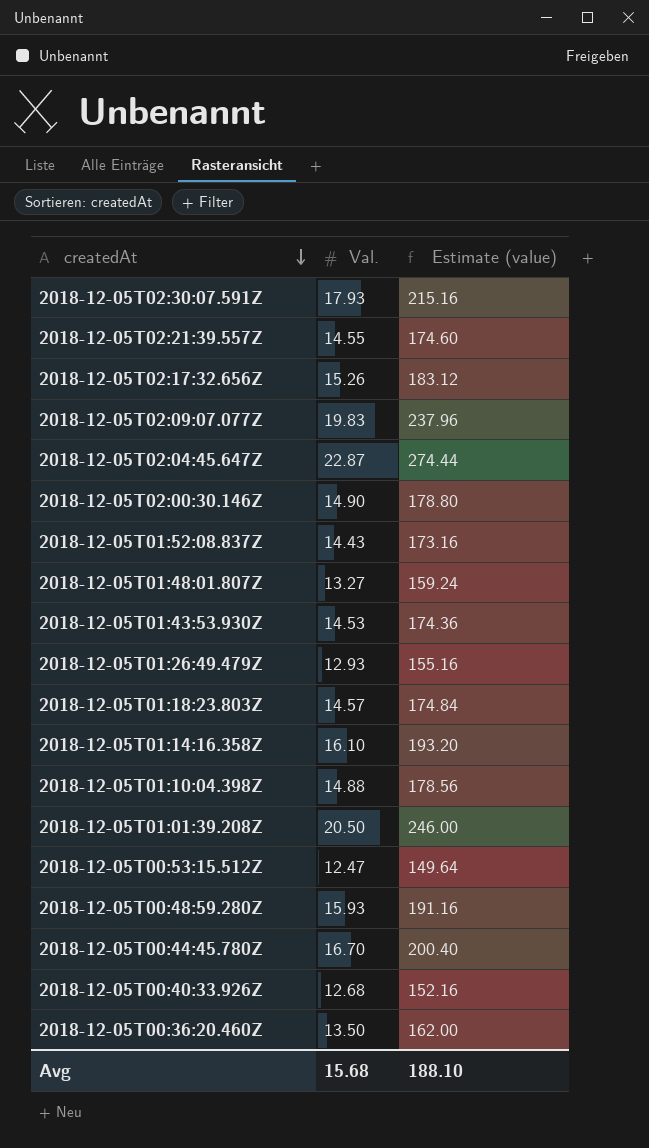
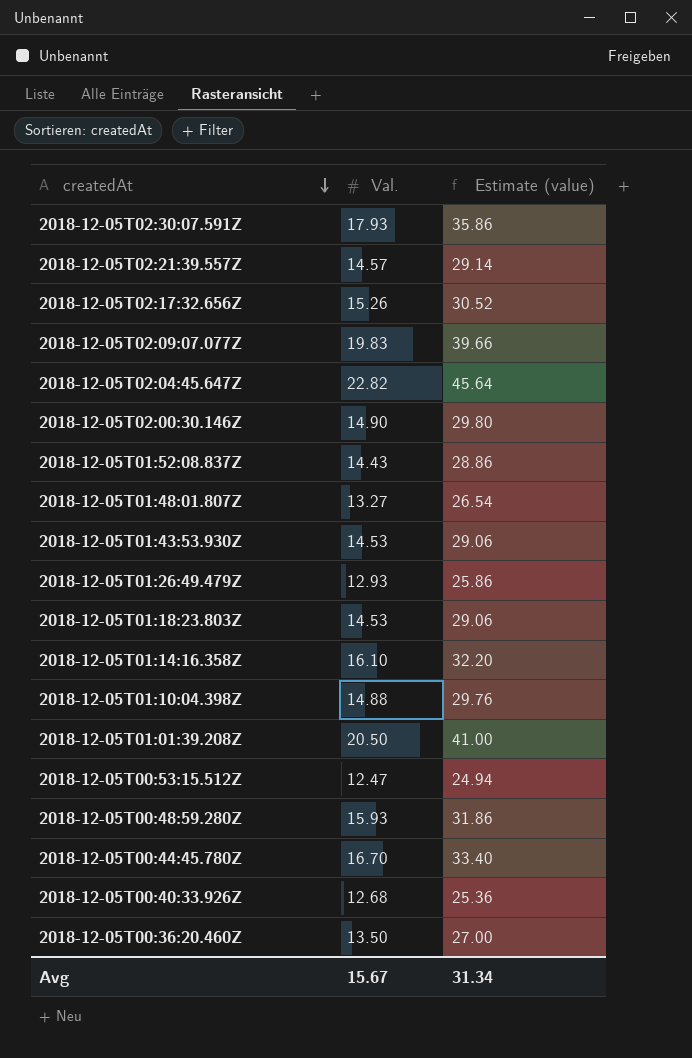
column Estimate (value) | formula: [Val.] * 12 -> [Val.] * 2
2018-12-05T02:21:39.557Z | Val.: 14.55 -> 14.57
2018-12-05T02:04:45.647Z | Val.: 22.87 -> 22.82
2018-12-05T01:18:23.803Z | Val.: 14.57 -> 14.53
Avg | Val.: 15.68 -> 15.67
Avg | Estimate (value): 188.10 -> 31.34

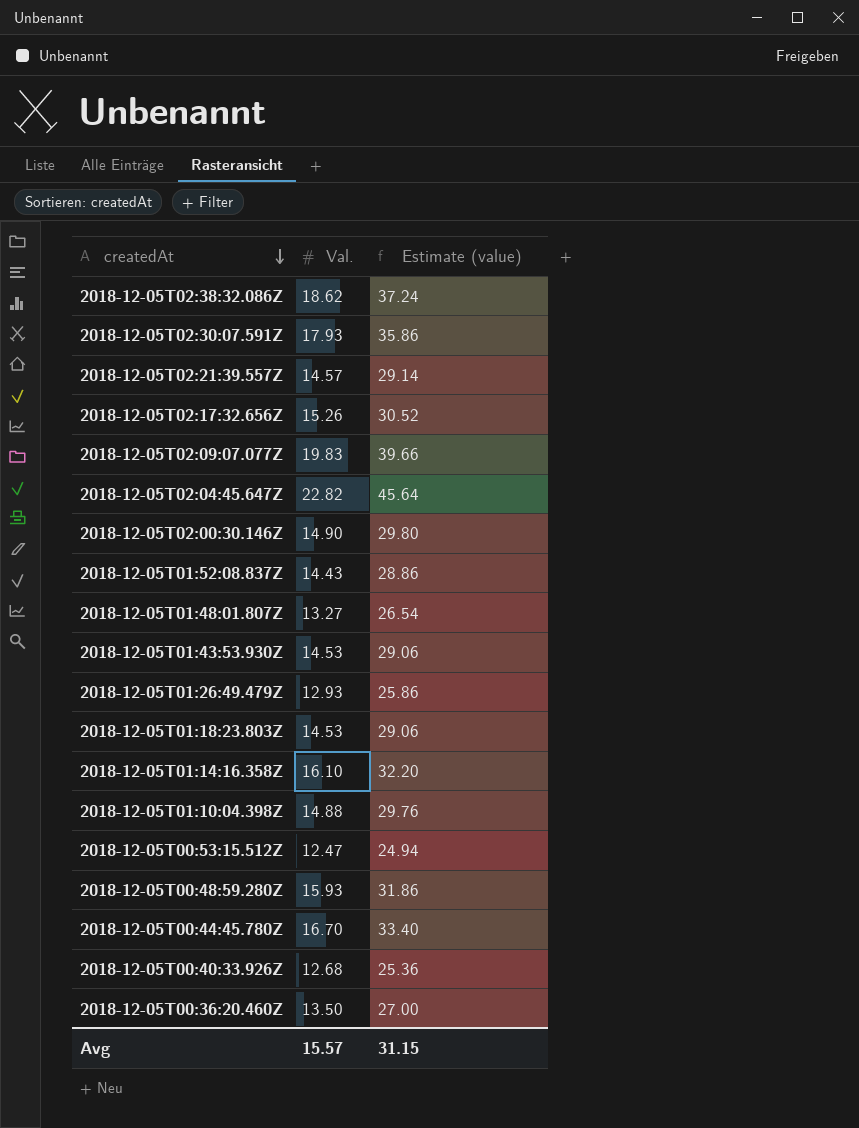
row 2018-12-05T01:01:39.208Z: 20.50 | 41.00 -> none
row 2018-12-05T02:38:32.086Z: none -> 18.62 | 37.24
Avg | Val.: 15.67 -> 15.57
Avg | Estimate (value): 31.34 -> 31.15

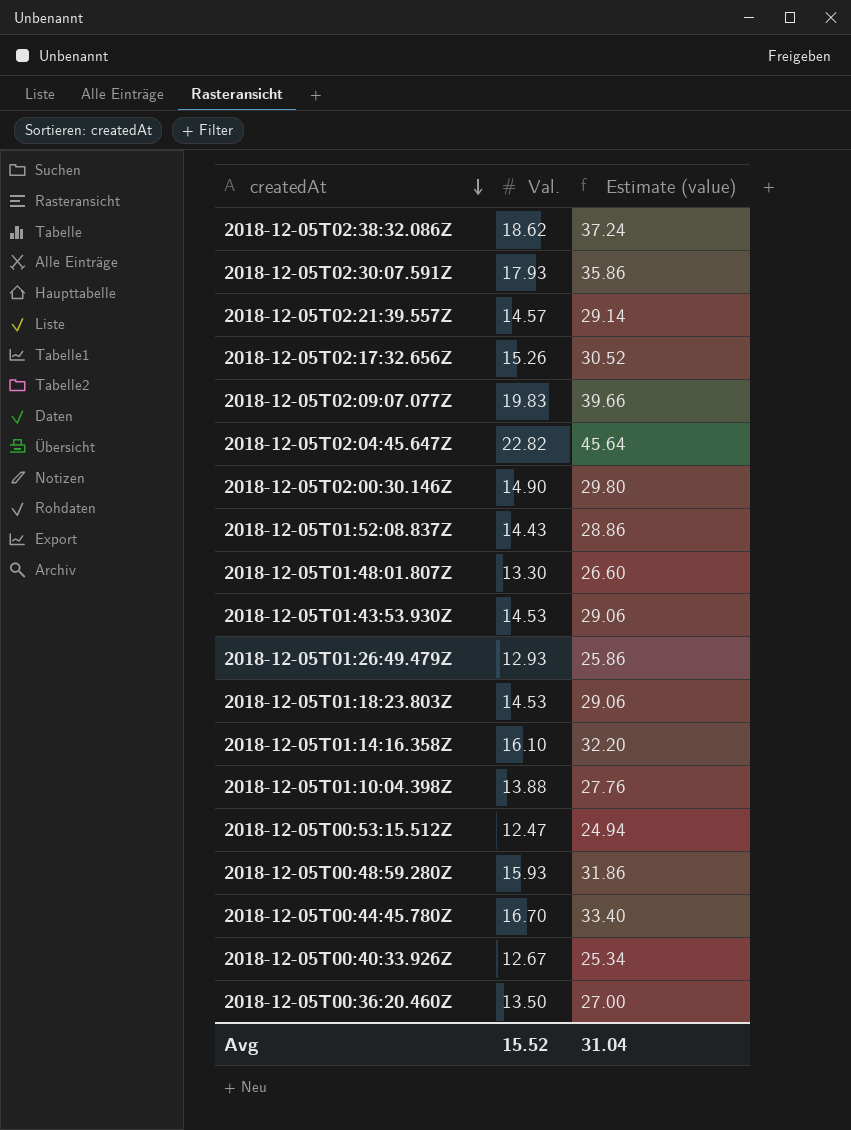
2018-12-05T01:48:01.807Z | Val.: 13.27 -> 13.30
2018-12-05T01:48:01.807Z | Estimate (value): 26.54 -> 26.60
2018-12-05T01:10:04.398Z | Val.: 14.88 -> 13.88
2018-12-05T01:10:04.398Z | Estimate (value): 29.76 -> 27.76
2018-12-05T00:40:33.926Z | Val.: 12.68 -> 12.67
2018-12-05T00:40:33.926Z | Estimate (value): 25.36 -> 25.34
Avg | Val.: 15.57 -> 15.52
Avg | Estimate (value): 31.15 -> 31.04

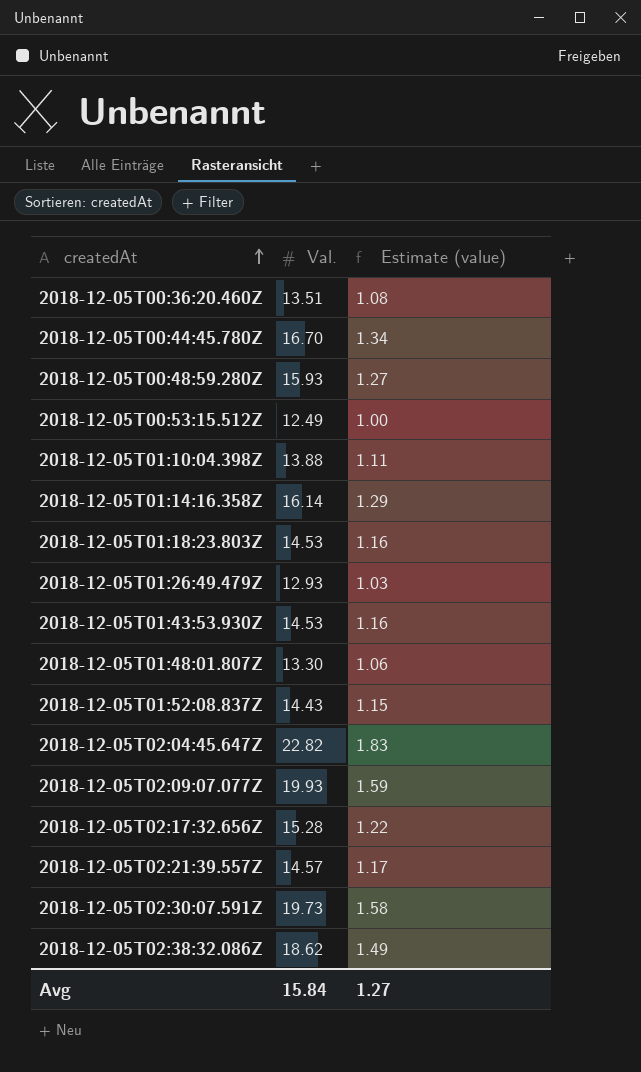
row order: createdAt descending -> createdAt ascending
column Estimate (value) | formula: [Val.] * 2 -> [Val.] * 0.08
row 2018-12-05T02:00:30.146Z: 14.90 | 29.80 -> none
row 2018-12-05T00:40:33.926Z: 12.67 | 25.34 -> none
2018-12-05T00:36:20.460Z | Val.: 13.50 -> 13.51
2018-12-05T00:53:15.512Z | Val.: 12.47 -> 12.49
2018-12-05T01:14:16.358Z | Val.: 16.10 -> 16.14
2018-12-05T02:09:07.077Z | Val.: 19.83 -> 19.93
2018-12-05T02:17:32.656Z | Val.: 15.26 -> 15.28
2018-12-05T02:30:07.591Z | Val.: 17.93 -> 19.73
Avg | Val.: 15.52 -> 15.84
Avg | Estimate (value): 31.04 -> 1.27

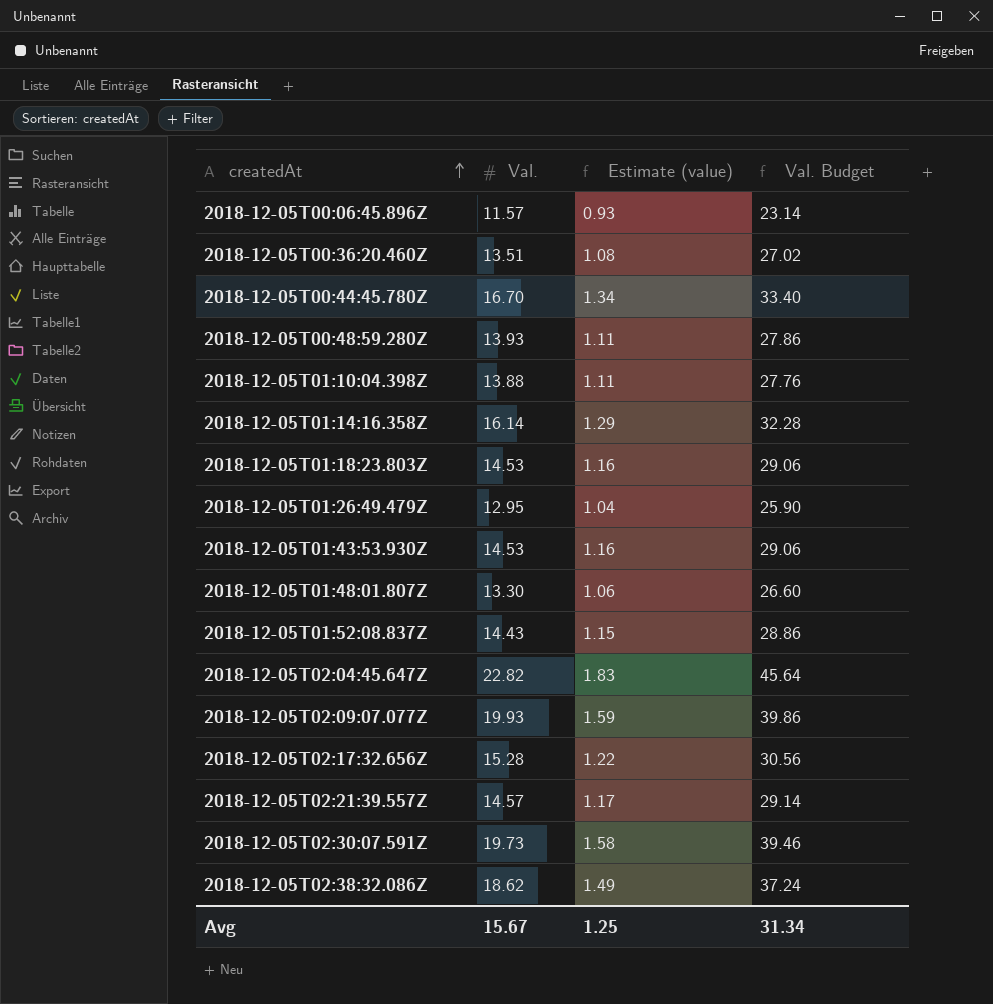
column Val. Budget | formula: none -> [Val.] * 2
row 2018-12-05T00:53:15.512Z: 12.49 | 1.00 -> none
row 2018-12-05T00:06:45.896Z: none -> 11.57 | 0.93 | 23.14
2018-12-05T00:48:59.280Z | Val.: 15.93 -> 13.93
2018-12-05T00:48:59.280Z | Estimate (value): 1.27 -> 1.11
2018-12-05T01:26:49.479Z | Val.: 12.93 -> 12.95
2018-12-05T01:26:49.479Z | Estimate (value): 1.03 -> 1.04
Avg | Val.: 15.84 -> 15.67
Avg | Estimate (value): 1.27 -> 1.25

